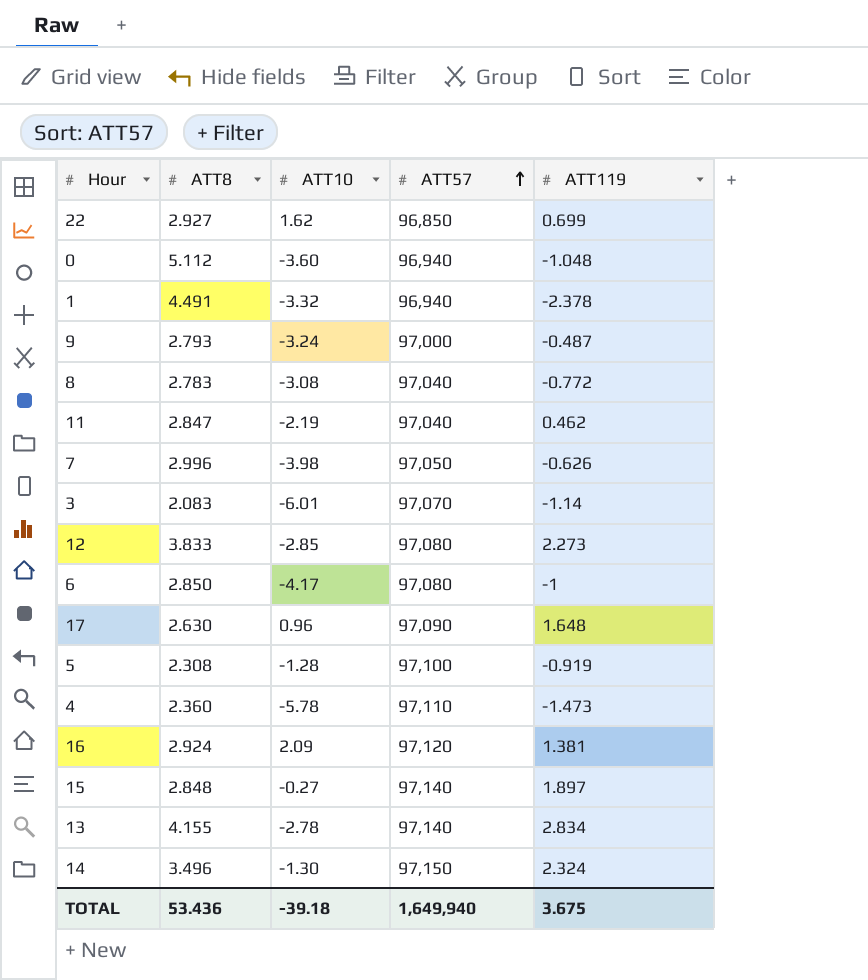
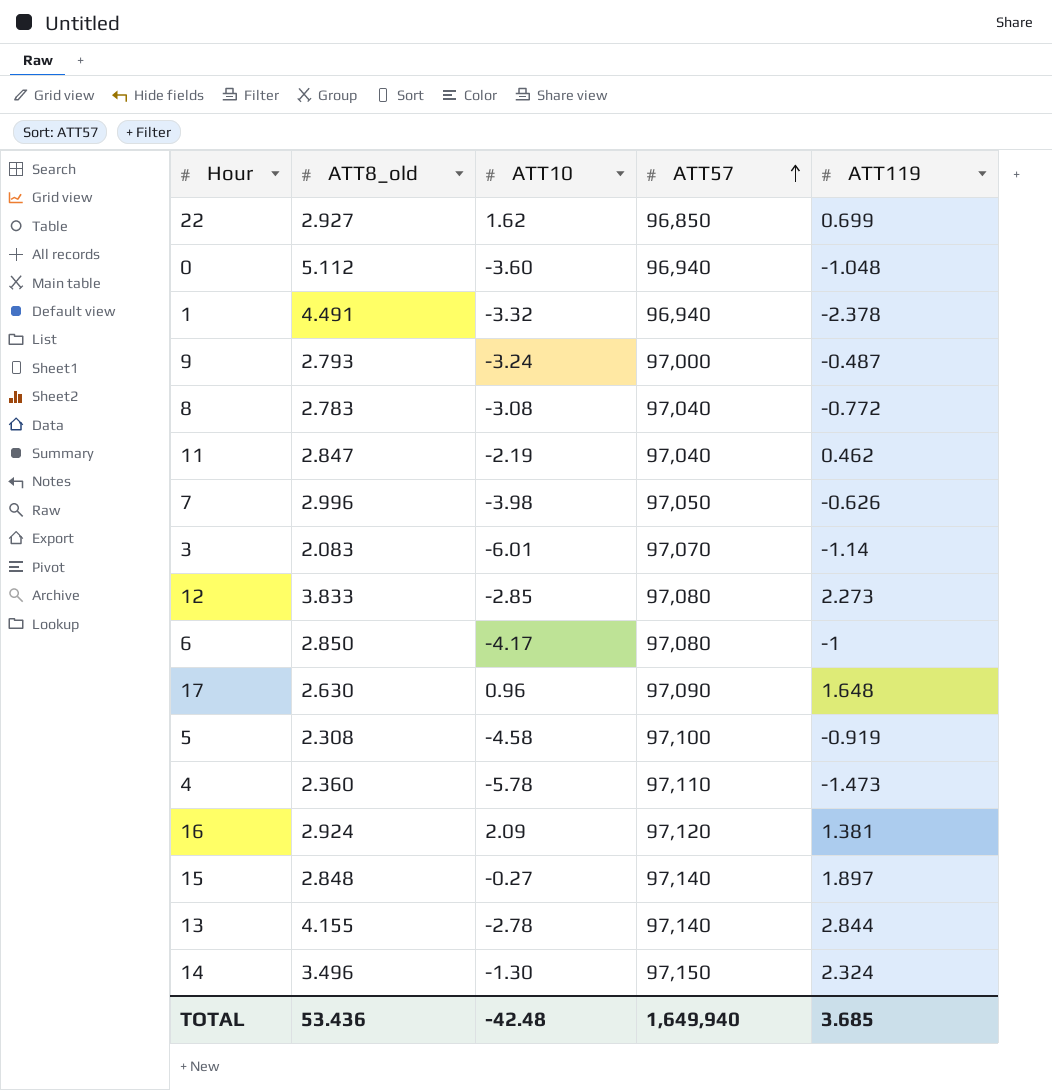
column name: ATT8 -> ATT8_old
5 | ATT10: -1.28 -> -4.58
13 | ATT119: 2.834 -> 2.844
TOTAL | ATT10: -39.18 -> -42.48
TOTAL | ATT119: 3.675 -> 3.685

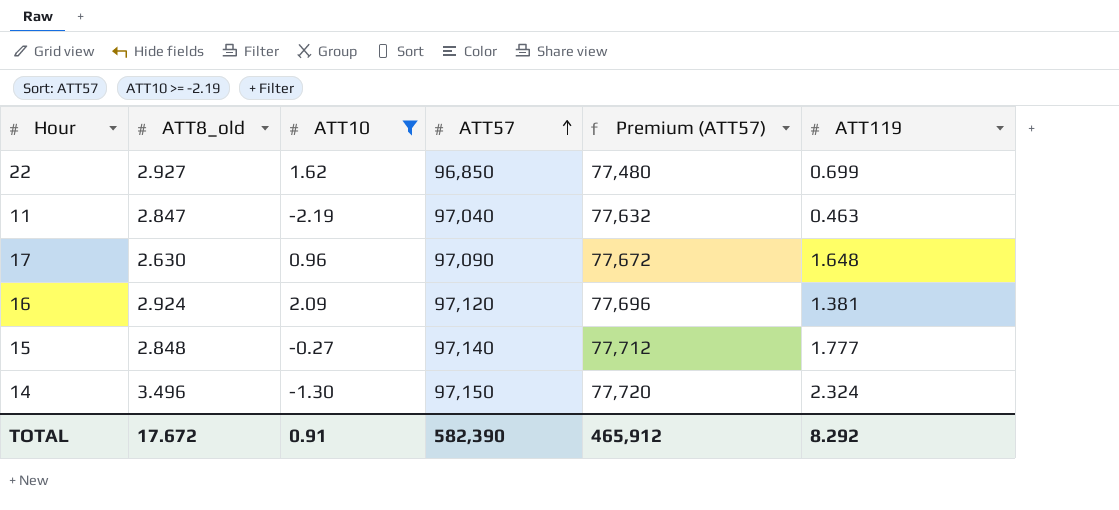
filter: none -> ATT10 >= -2.19
column Premium (ATT57) | formula: none -> [ATT57] * 0.8
11 | ATT119: 0.462 -> 0.463
15 | ATT119: 1.897 -> 1.777
TOTAL | ATT8_old: 53.436 -> 17.672
TOTAL | ATT10: -42.48 -> 0.91
TOTAL | ATT57: 1,649,940 -> 582,390
TOTAL | ATT119: 3.685 -> 8.292

